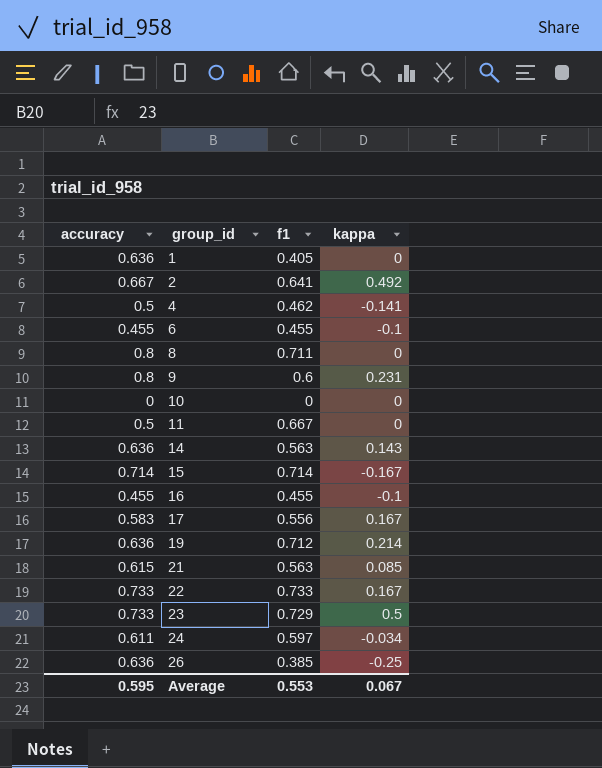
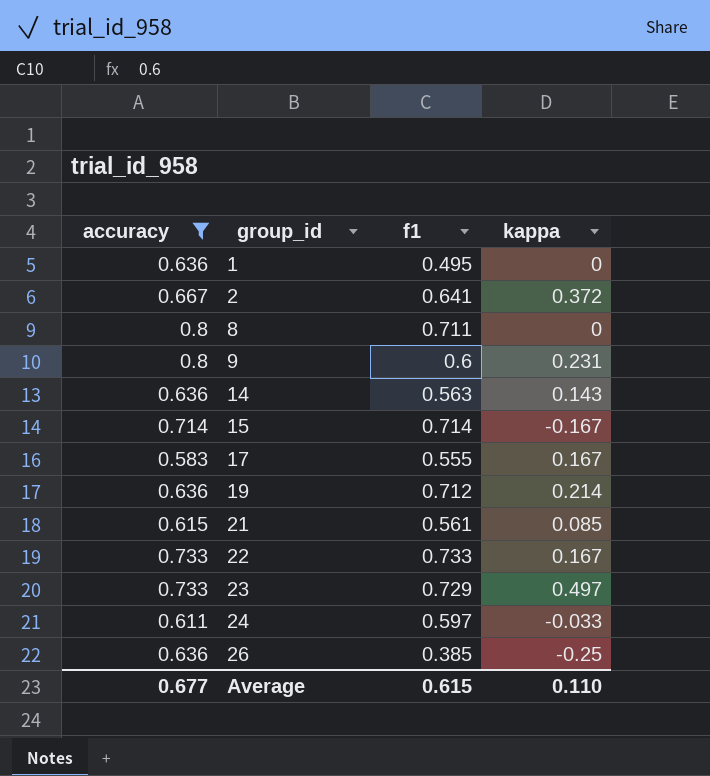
filter: none -> accuracy >= 0.583
1 | f1: 0.405 -> 0.495
2 | kappa: 0.492 -> 0.372
17 | f1: 0.556 -> 0.555
21 | f1: 0.563 -> 0.561
23 | kappa: 0.5 -> 0.497
24 | kappa: -0.034 -> -0.033
Average | accuracy: 0.595 -> 0.677
Average | f1: 0.553 -> 0.615
Average | kappa: 0.067 -> 0.110

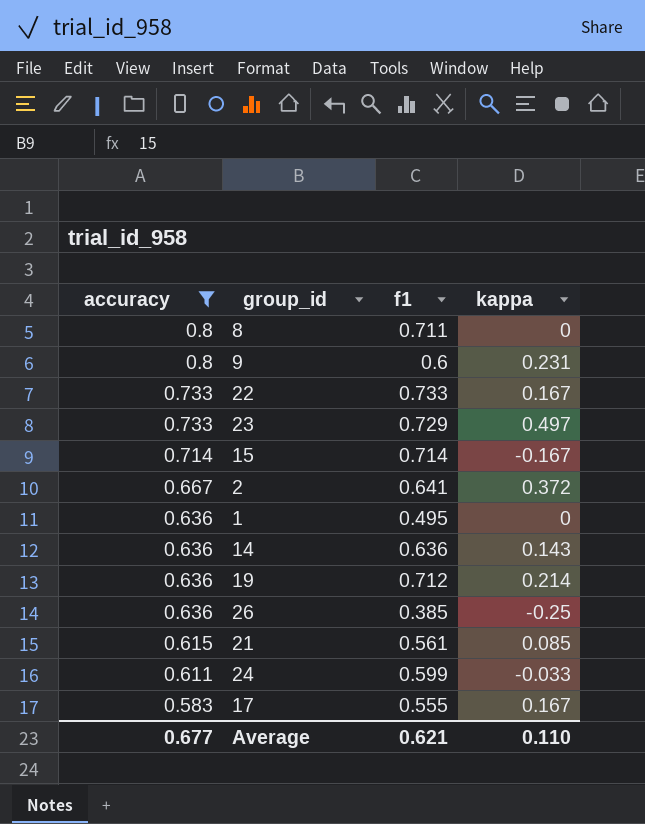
row order: group_id ascending -> accuracy descending
14 | f1: 0.563 -> 0.636
24 | f1: 0.597 -> 0.599
Average | f1: 0.615 -> 0.621

